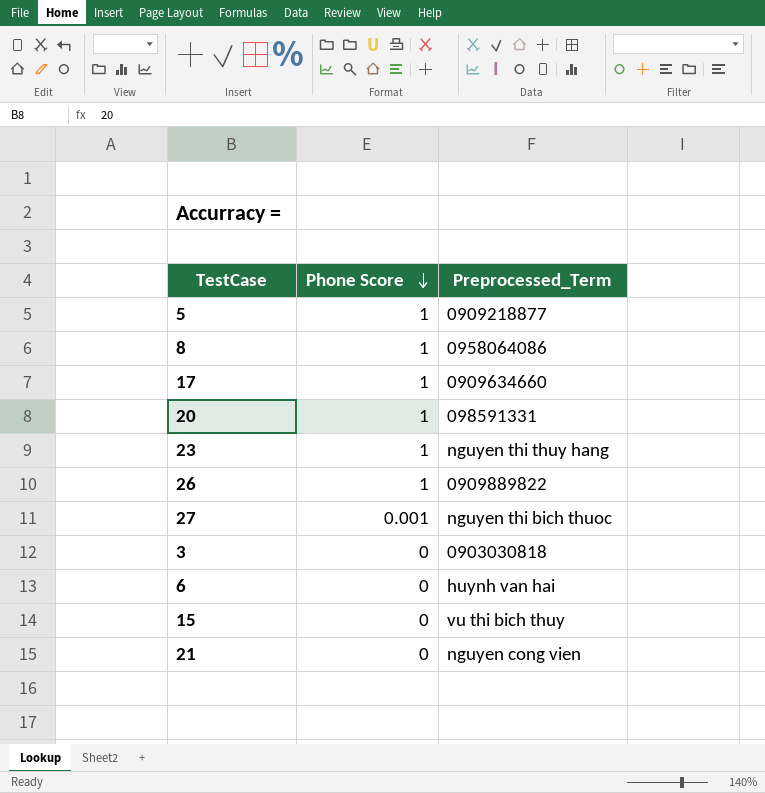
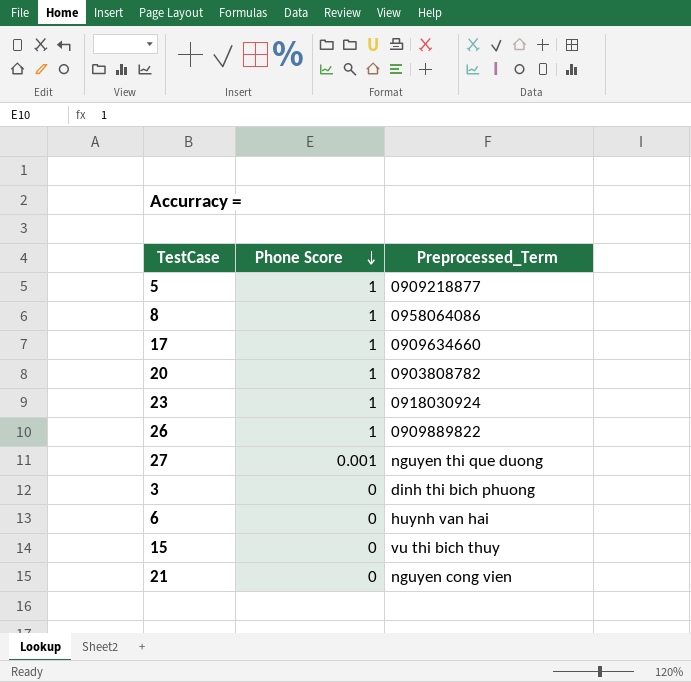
20 | Preprocessed_Term: 098591331 -> 0903808782
23 | Preprocessed_Term: nguyen thi thuy hang -> 0918030924
27 | Preprocessed_Term: nguyen thi bich thuoc -> nguyen thi que duong
3 | Preprocessed_Term: 0903030818 -> dinh thi bich phuong

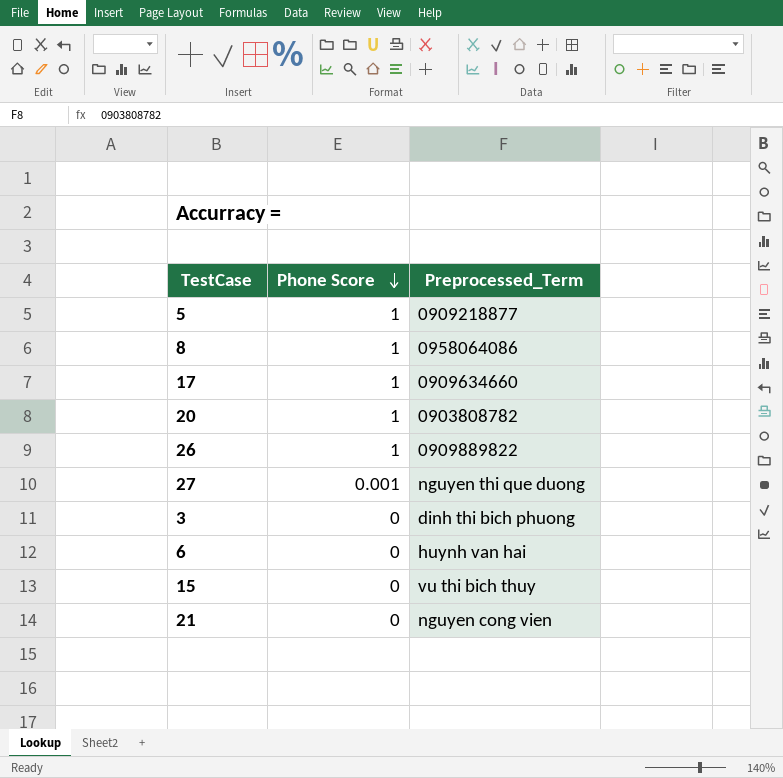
row 23: 1 | 0918030924 -> none

